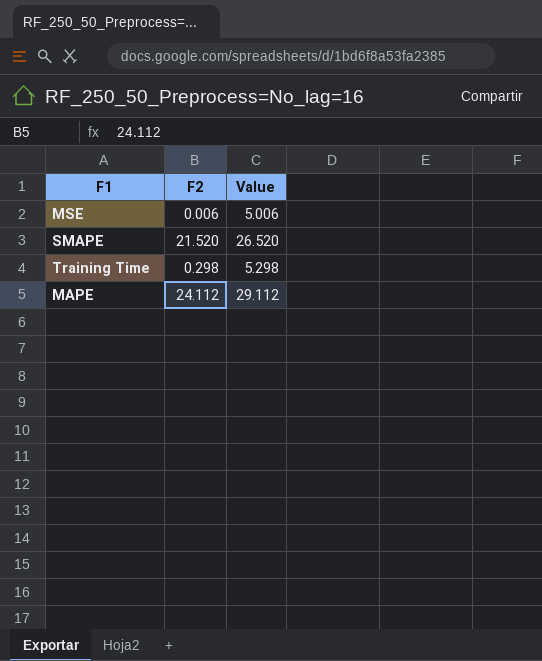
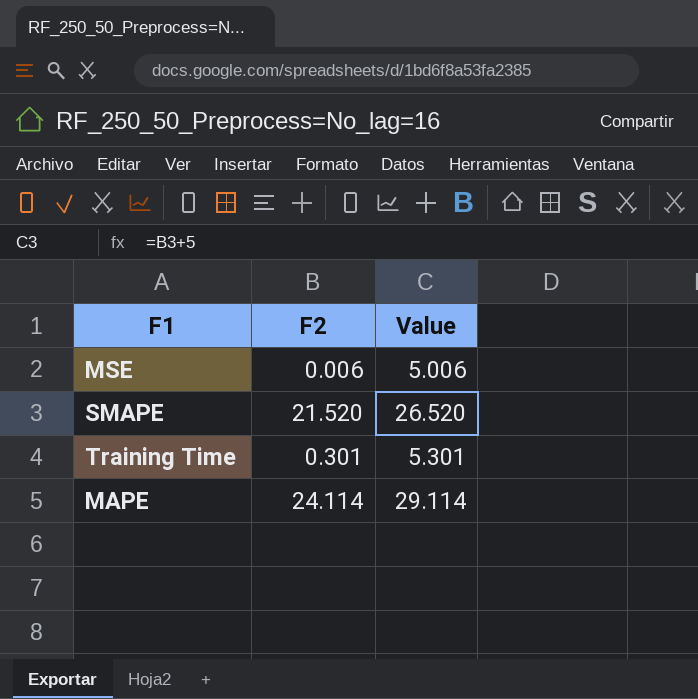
Training Time | F2: 0.298 -> 0.301
Training Time | Value: 5.298 -> 5.301
MAPE | F2: 24.112 -> 24.114
MAPE | Value: 29.112 -> 29.114

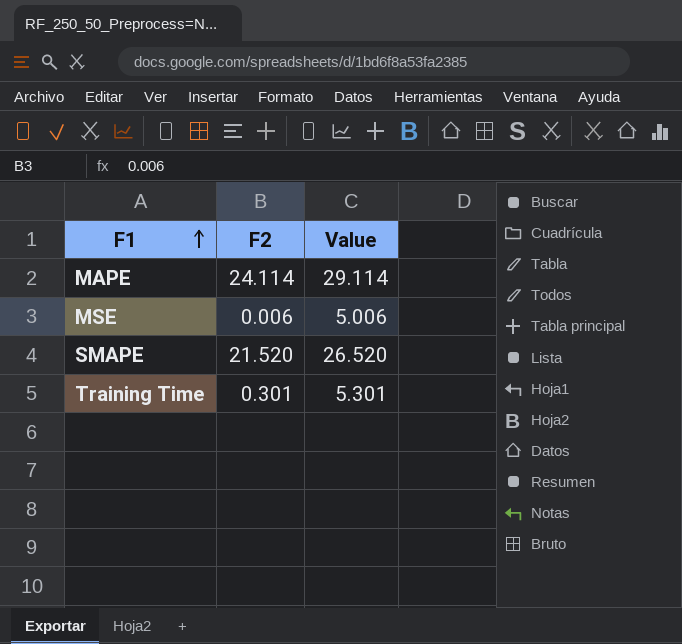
row order: none -> F1 ascending

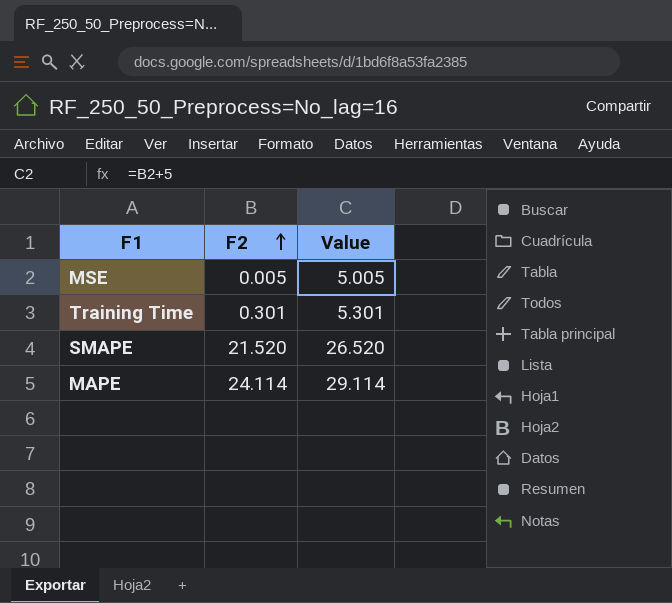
row order: F1 ascending -> F2 ascending
MSE | F2: 0.006 -> 0.005
MSE | Value: 5.006 -> 5.005

